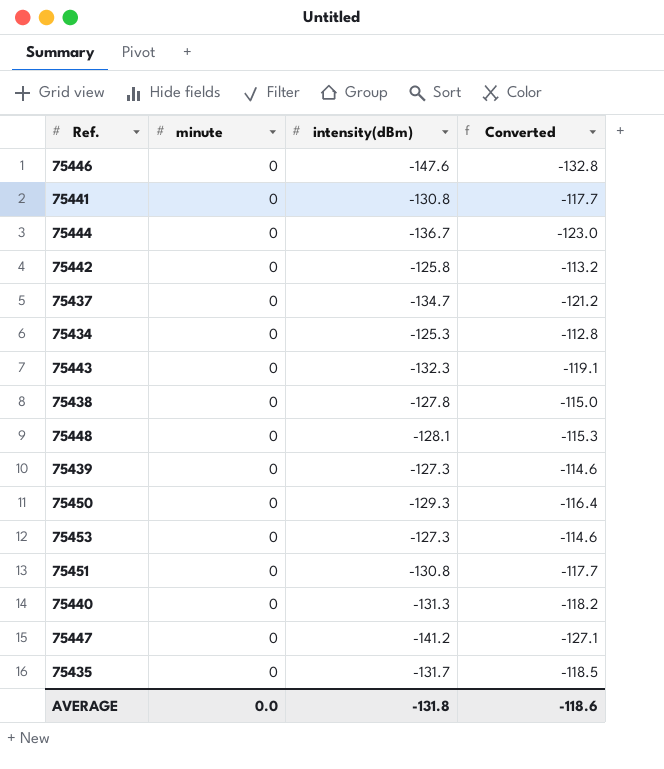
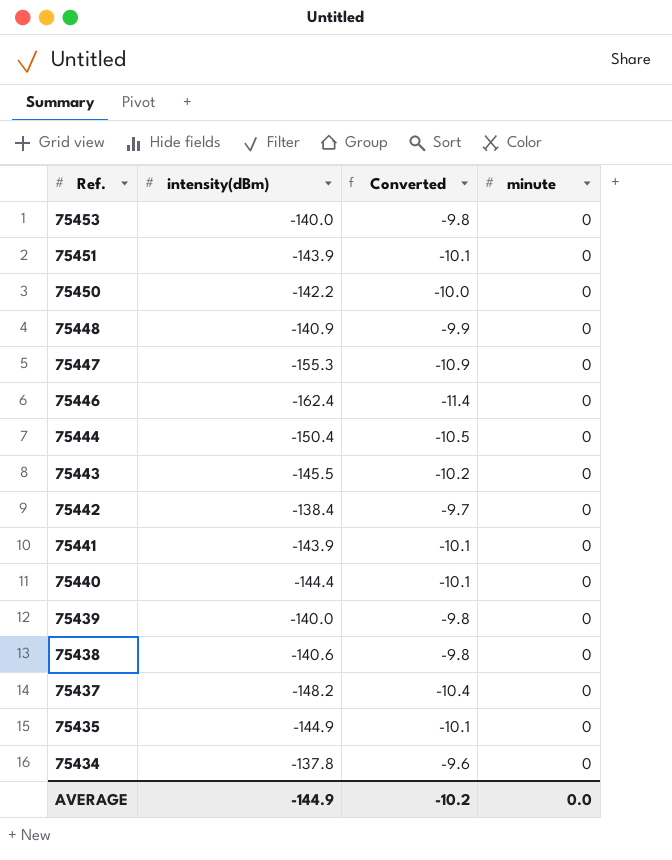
row order: none -> Ref. descending
column Converted | formula: [intensity(dBm)] * 0.9 -> [intensity(dBm)] * 0.07
column minute | position: 2 -> 4
75453 | intensity(dBm): -127.3 -> -140.0
75451 | intensity(dBm): -130.8 -> -143.9
75450 | intensity(dBm): -129.3 -> -142.2
75448 | intensity(dBm): -128.1 -> -140.9
75447 | intensity(dBm): -141.2 -> -155.3
75446 | intensity(dBm): -147.6 -> -162.4
75444 | intensity(dBm): -136.7 -> -150.4
75443 | intensity(dBm): -132.3 -> -145.5
75442 | intensity(dBm): -125.8 -> -138.4
75441 | intensity(dBm): -130.8 -> -143.9
75440 | intensity(dBm): -131.3 -> -144.4
75439 | intensity(dBm): -127.3 -> -140.0
75438 | intensity(dBm): -127.8 -> -140.6
75437 | intensity(dBm): -134.7 -> -148.2
75435 | intensity(dBm): -131.7 -> -144.9
75434 | intensity(dBm): -125.3 -> -137.8
AVERAGE | intensity(dBm): -131.8 -> -144.9
AVERAGE | Converted: -118.6 -> -10.2

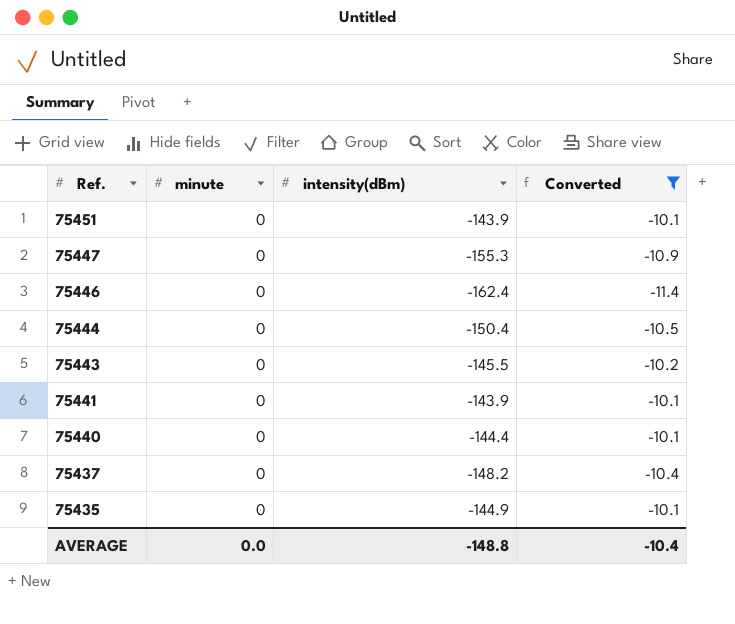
filter: none -> Converted <= -10.1
column minute | position: 4 -> 2
AVERAGE | intensity(dBm): -144.9 -> -148.8
AVERAGE | Converted: -10.2 -> -10.4

